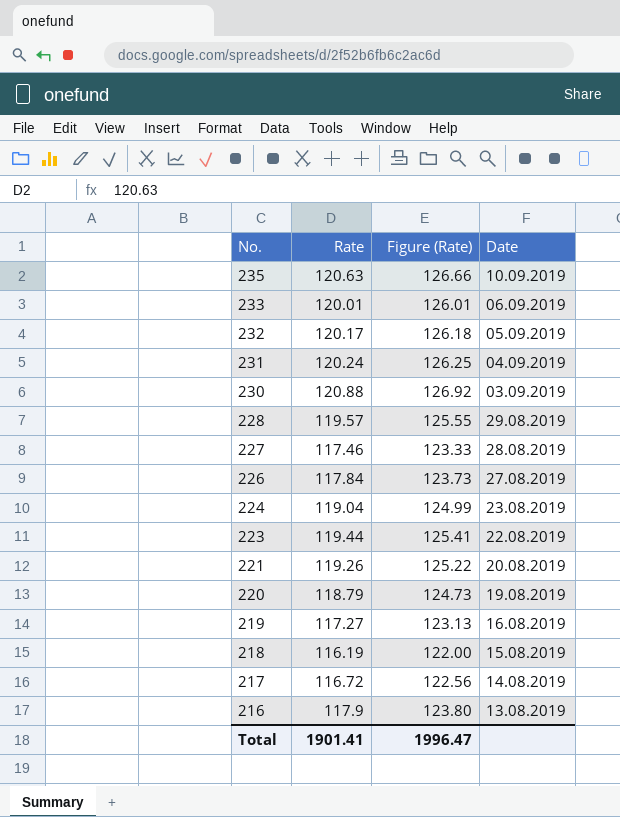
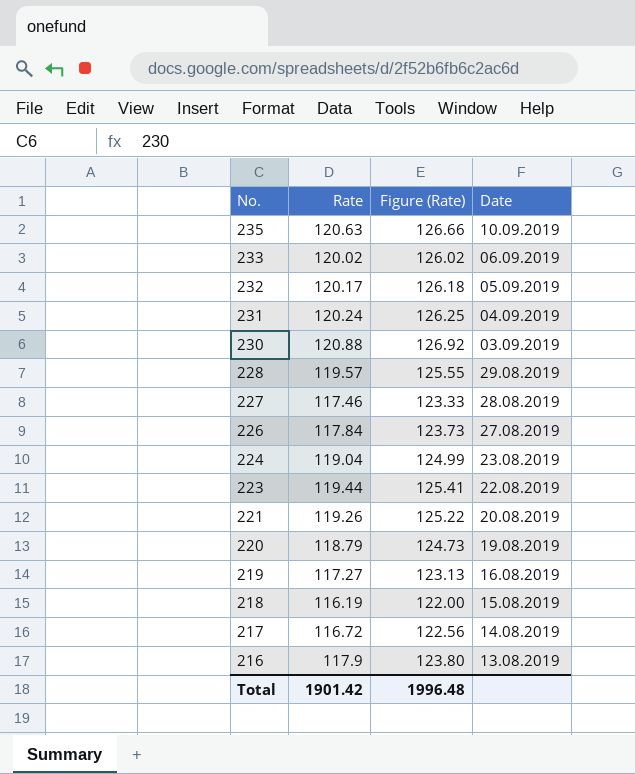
233 | Rate: 120.01 -> 120.02
233 | Figure (Rate): 126.01 -> 126.02
Total | Rate: 1901.41 -> 1901.42
Total | Figure (Rate): 1996.47 -> 1996.48

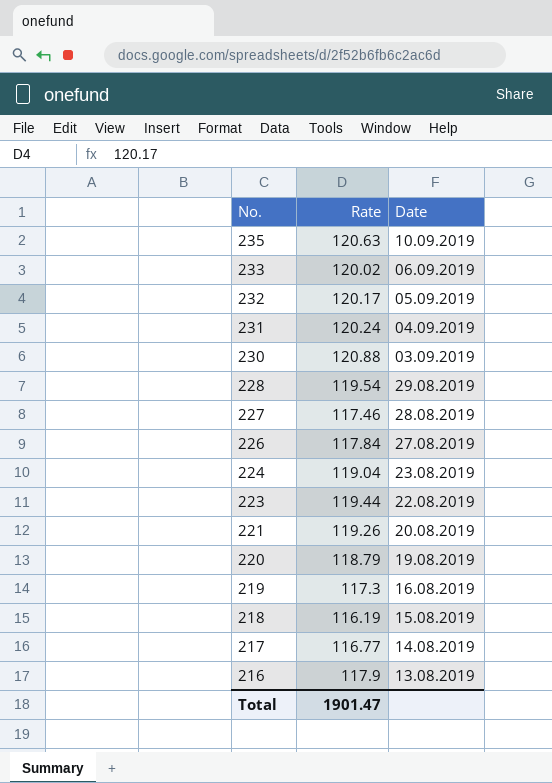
column Figure (Rate) | formula: [Rate] * 1.05 -> none
228 | Rate: 119.57 -> 119.54
219 | Rate: 117.27 -> 117.3
217 | Rate: 116.72 -> 116.77
Total | Rate: 1901.42 -> 1901.47

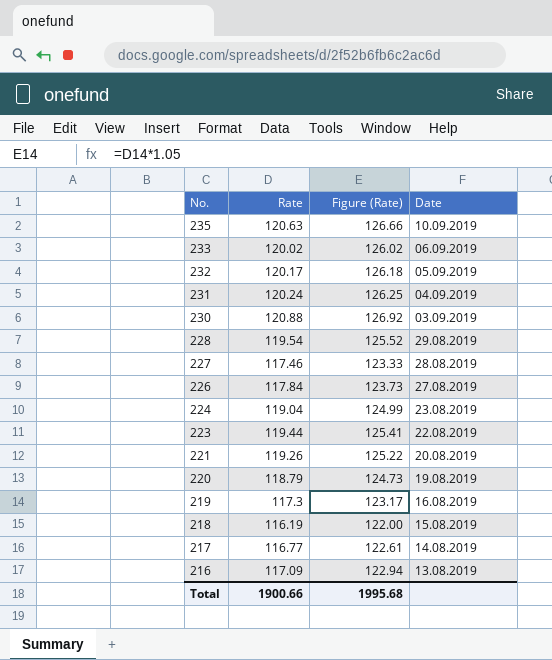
column Figure (Rate) | formula: none -> [Rate] * 1.05
216 | Rate: 117.9 -> 117.09
Total | Rate: 1901.47 -> 1900.66

